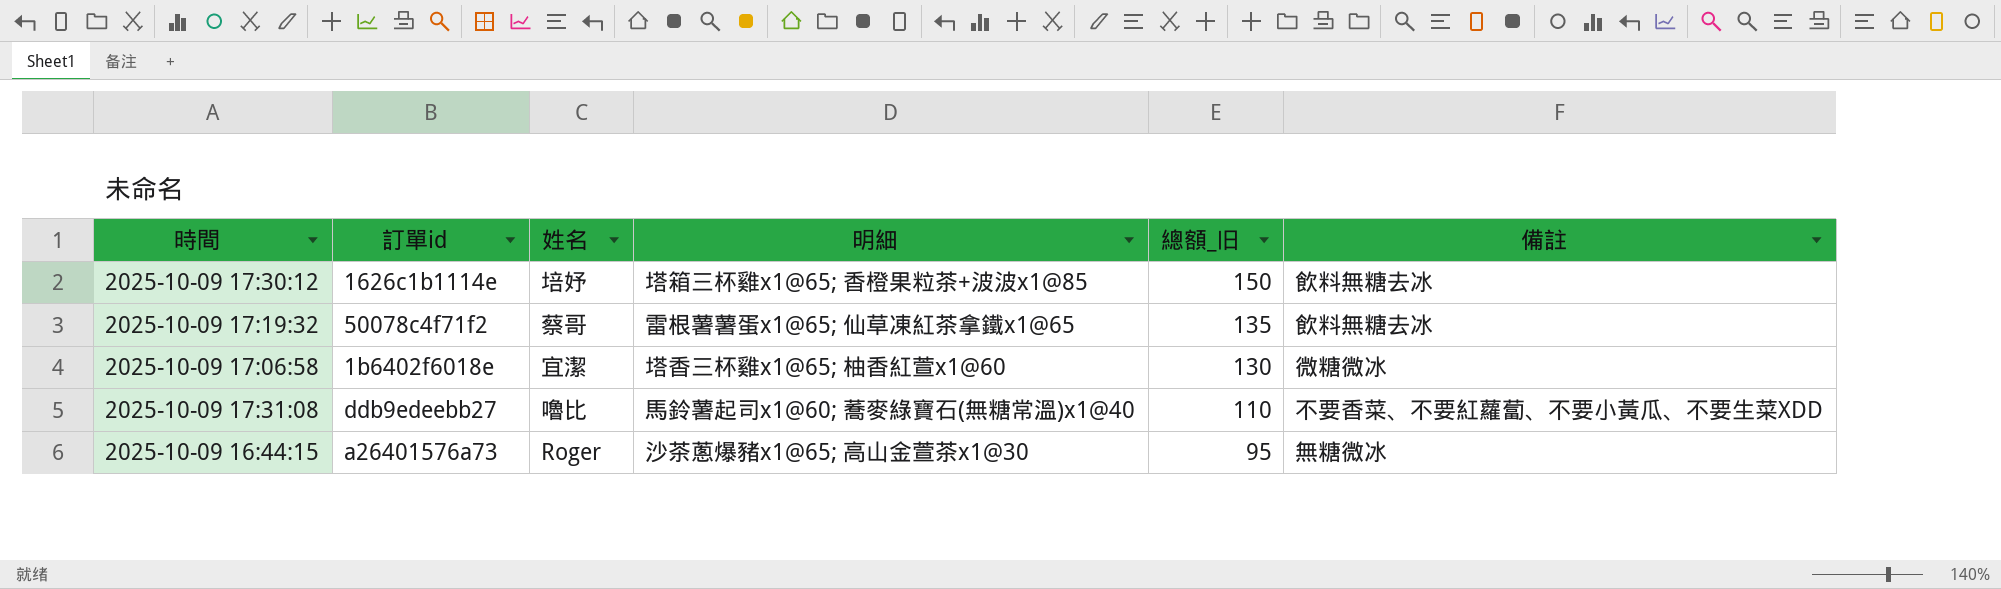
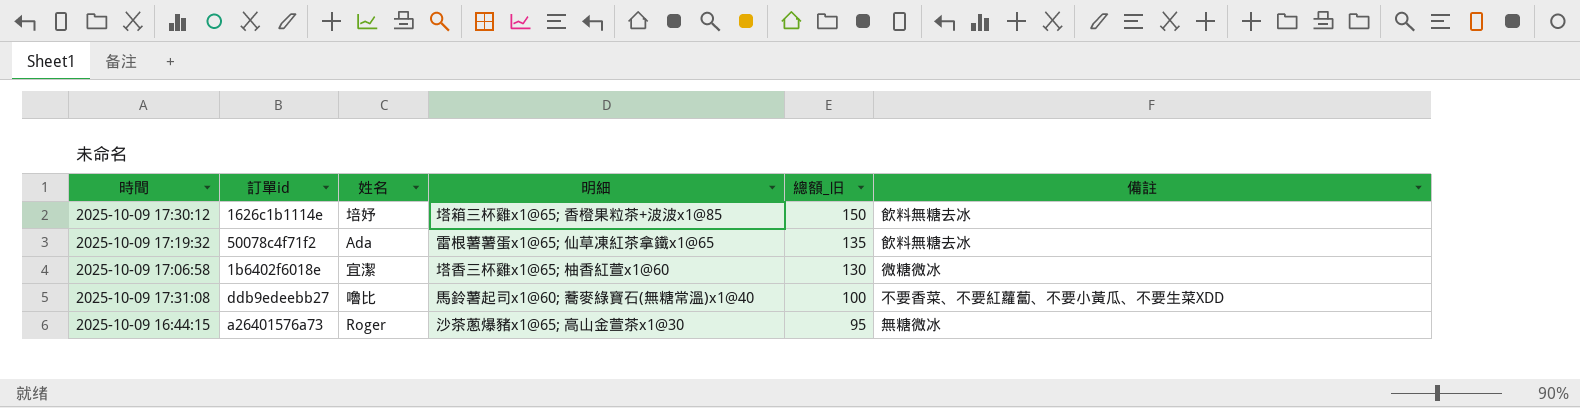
2025-10-09 17:19:32 | 姓名: 蔡哥 -> Ada
2025-10-09 17:31:08 | 總額_旧: 110 -> 100

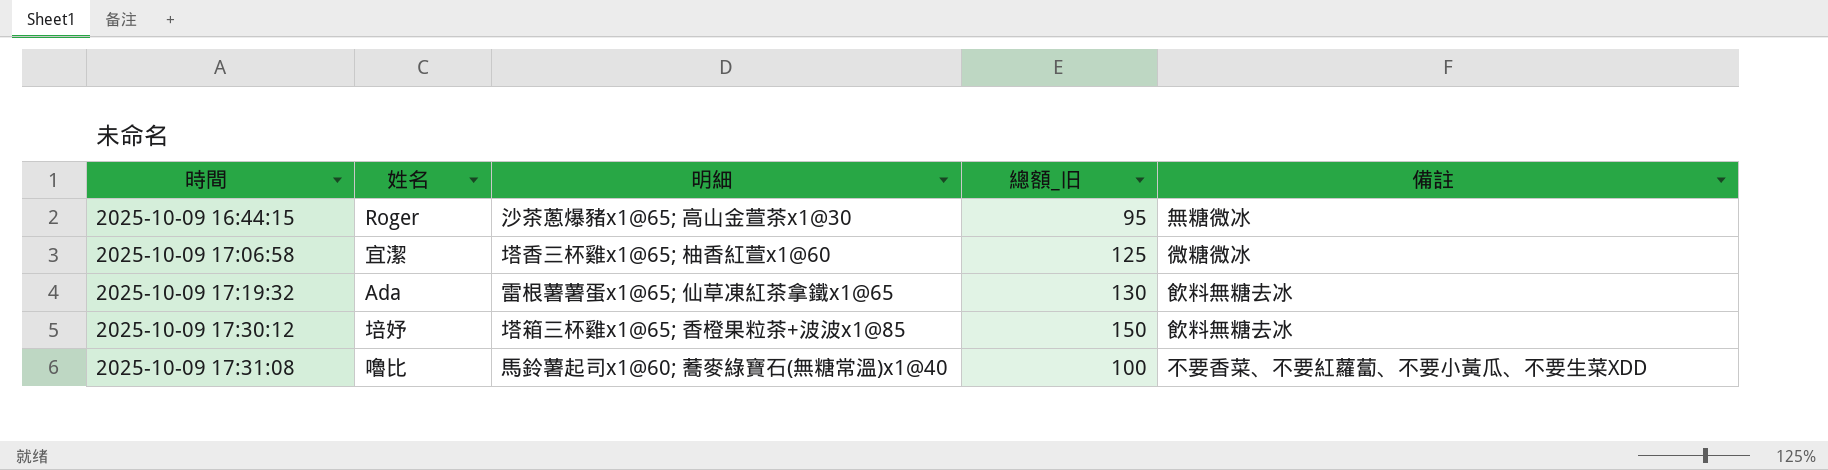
row order: 總額_旧 descending -> 時間 ascending
column 訂單id | position: 2 -> none
2025-10-09 17:06:58 | 總額_旧: 130 -> 125
2025-10-09 17:19:32 | 總額_旧: 135 -> 130

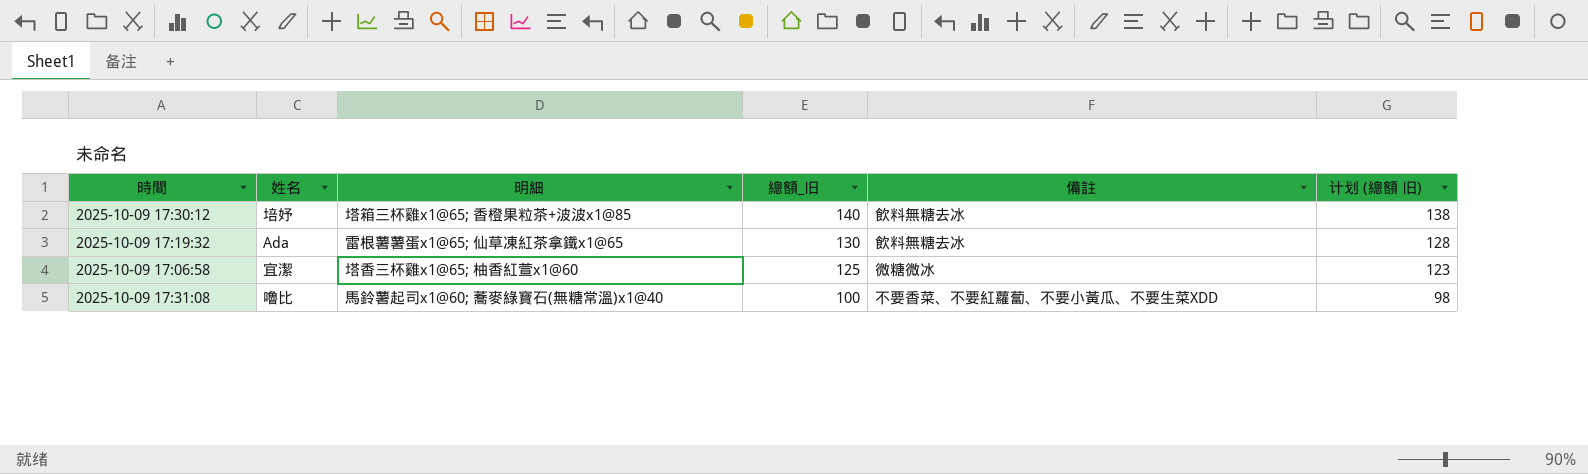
row order: 時間 ascending -> 總額_旧 descending
column 计划 (總額 旧) | formula: none -> [總額_旧] - 2
row 2025-10-09 16:44:15: Roger | 沙茶蔥爆豬x1@65; 高山金萱茶x1@30 | 95 | 無糖微冰 -> none
2025-10-09 17:30:12 | 總額_旧: 150 -> 140

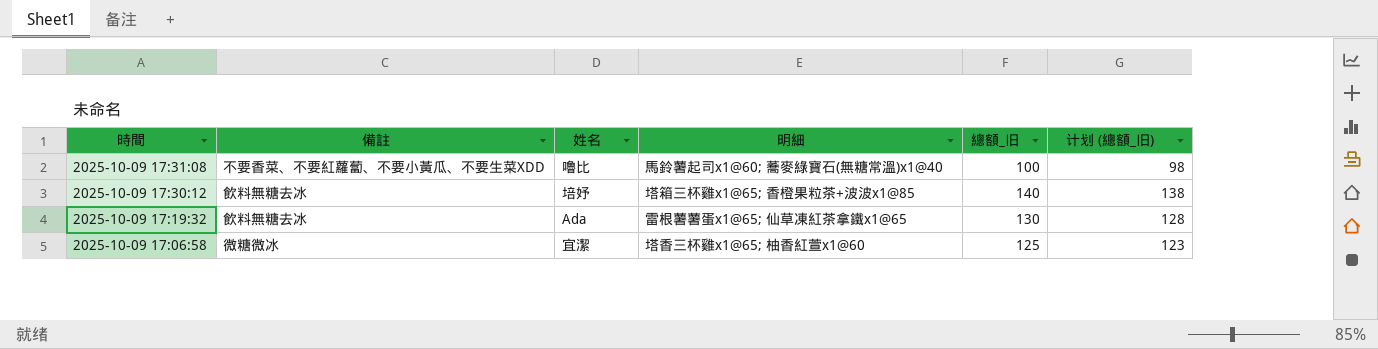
row order: 總額_旧 descending -> 時間 descending
column 備註 | position: 5 -> 2
column name: 计划 (總額 旧) -> 计划 (總額_旧)

